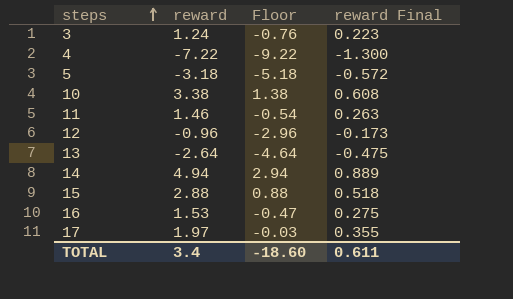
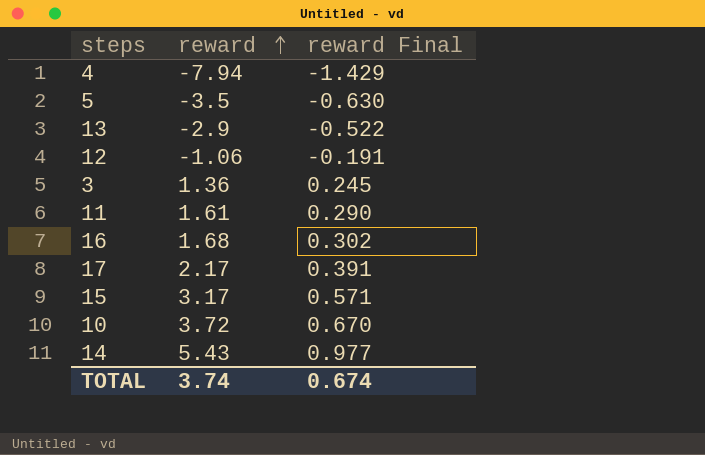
row order: steps ascending -> reward ascending
column Floor | formula: [reward] - 2 -> none
4 | reward: -7.22 -> -7.94
4 | reward Final: -1.300 -> -1.429
5 | reward: -3.18 -> -3.5
5 | reward Final: -0.572 -> -0.630
13 | reward: -2.64 -> -2.9
13 | reward Final: -0.475 -> -0.522
12 | reward: -0.96 -> -1.06
12 | reward Final: -0.173 -> -0.191
3 | reward: 1.24 -> 1.36
3 | reward Final: 0.223 -> 0.245
11 | reward: 1.46 -> 1.61
11 | reward Final: 0.263 -> 0.290
16 | reward: 1.53 -> 1.68
16 | reward Final: 0.275 -> 0.302
17 | reward: 1.97 -> 2.17
17 | reward Final: 0.355 -> 0.391
15 | reward: 2.88 -> 3.17
15 | reward Final: 0.518 -> 0.571
10 | reward: 3.38 -> 3.72
10 | reward Final: 0.608 -> 0.670
14 | reward: 4.94 -> 5.43
14 | reward Final: 0.889 -> 0.977
TOTAL | reward: 3.4 -> 3.74
TOTAL | reward Final: 0.611 -> 0.674

